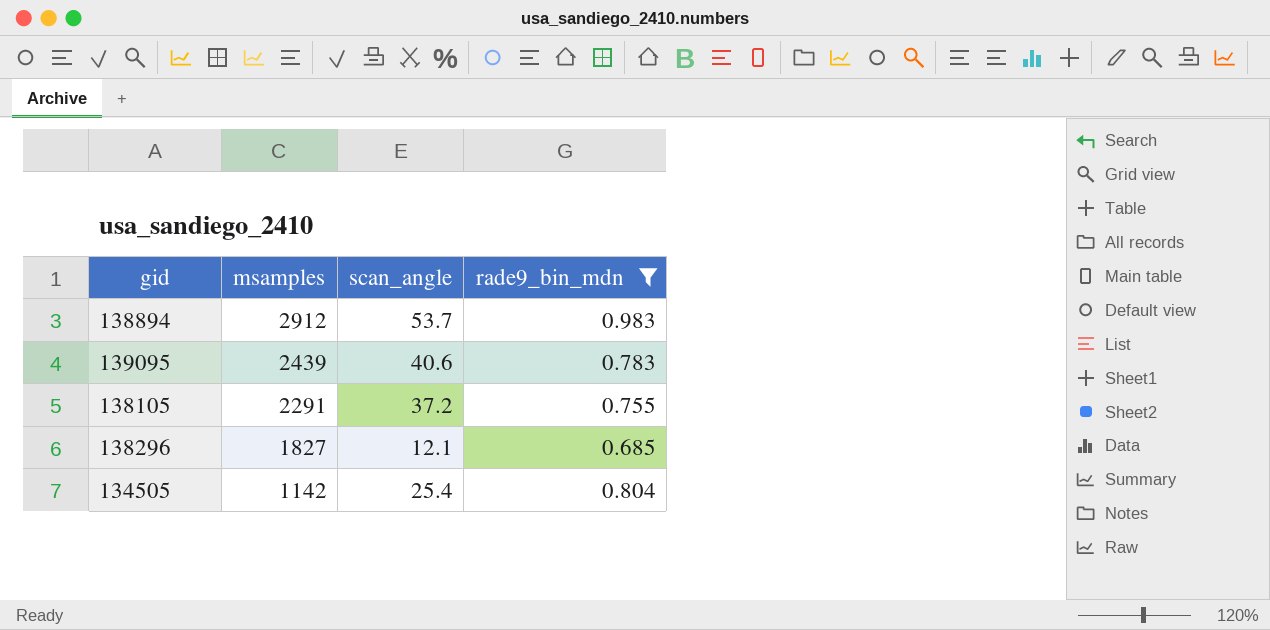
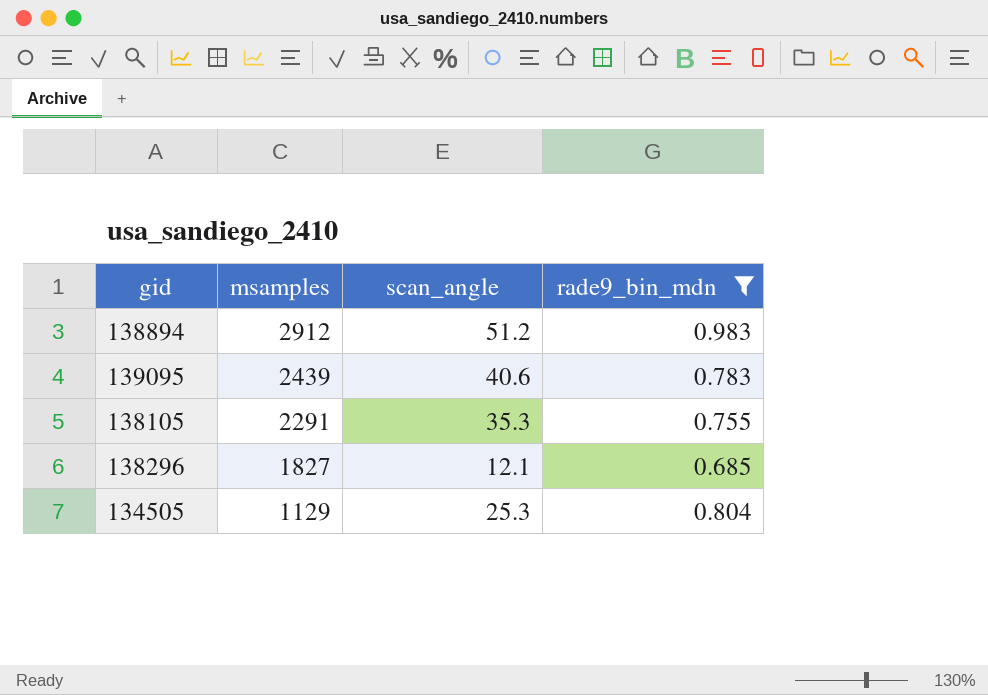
138894 | scan_angle: 53.7 -> 51.2
138105 | scan_angle: 37.2 -> 35.3
134505 | msamples: 1142 -> 1129
134505 | scan_angle: 25.4 -> 25.3

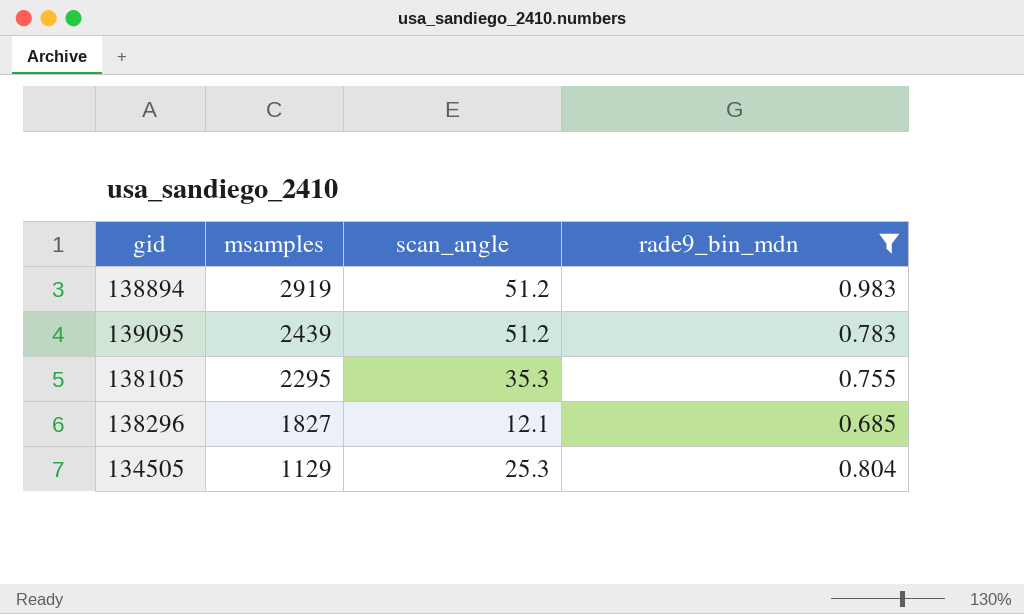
138894 | msamples: 2912 -> 2919
139095 | scan_angle: 40.6 -> 51.2
138105 | msamples: 2291 -> 2295

